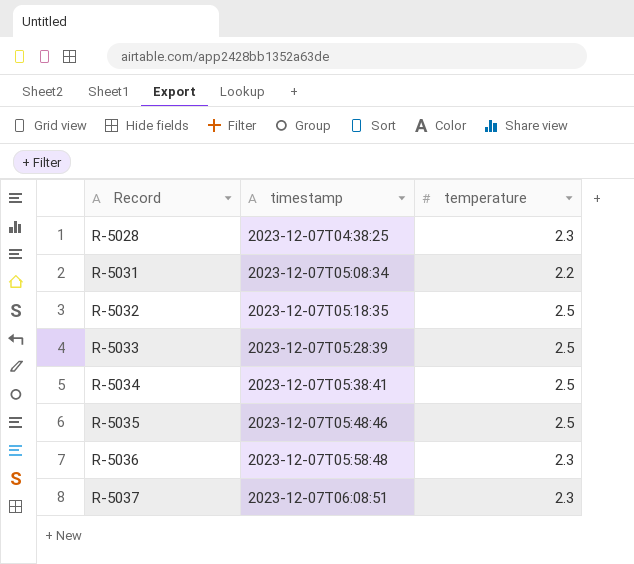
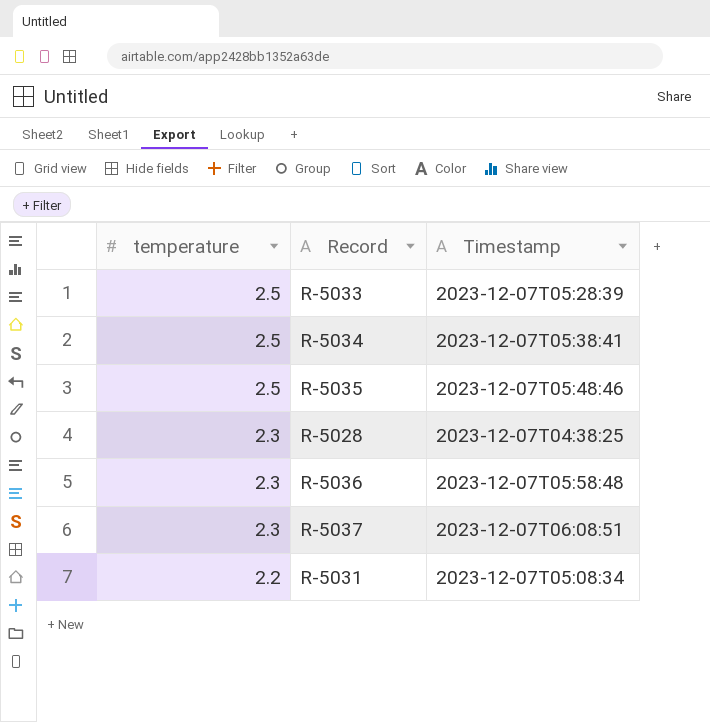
row order: Record ascending -> temperature descending
column temperature | position: 3 -> 1
column name: timestamp -> Timestamp
row R-5032: 2023-12-07T05:18:35 | 2.5 -> none

